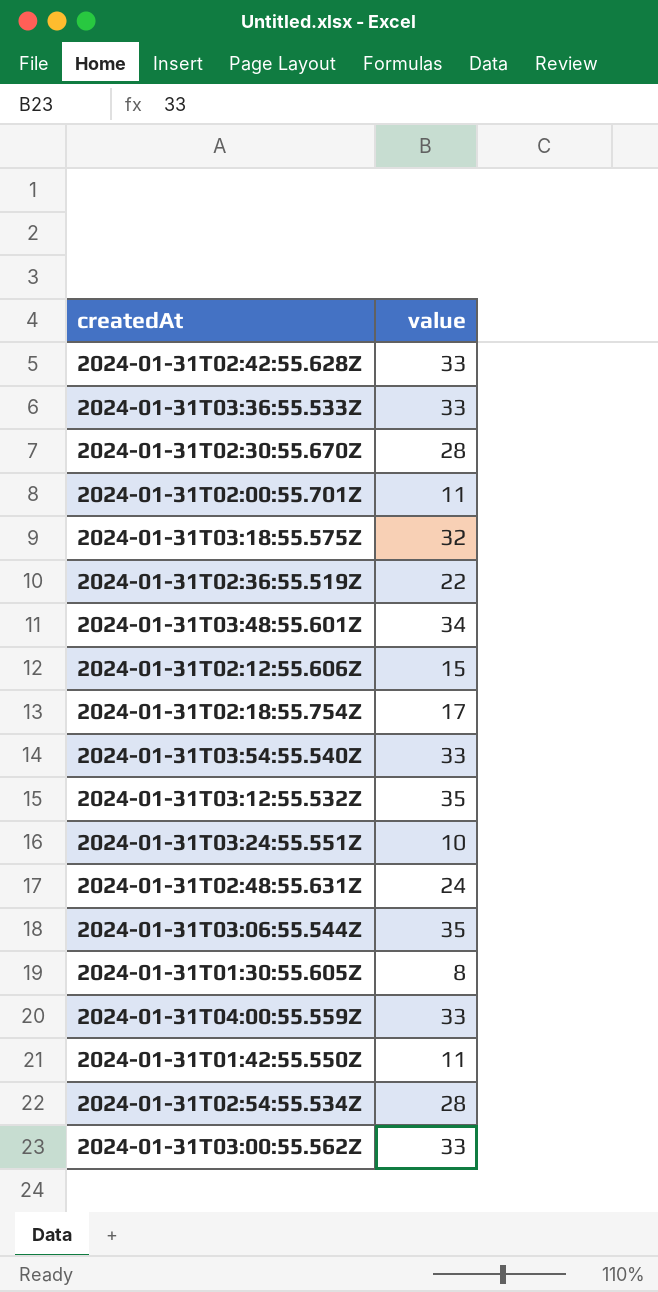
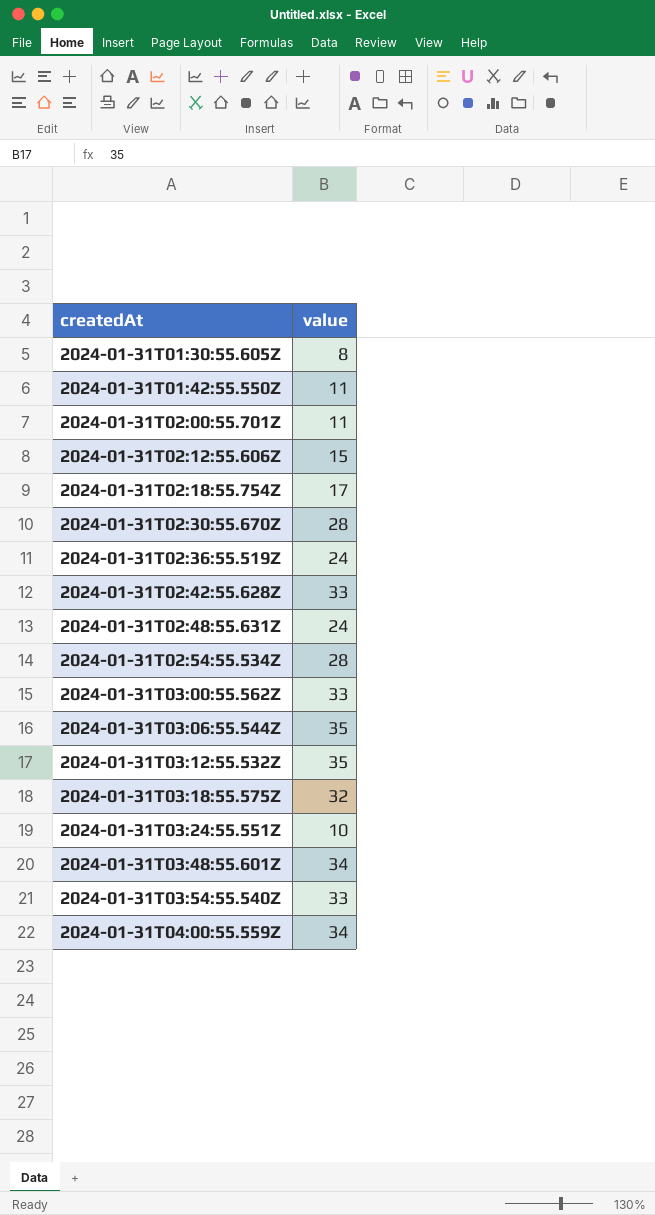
row order: none -> createdAt ascending
row 2024-01-31T03:36:55.533Z: 33 -> none
2024-01-31T02:36:55.519Z | value: 22 -> 24
2024-01-31T04:00:55.559Z | value: 33 -> 34

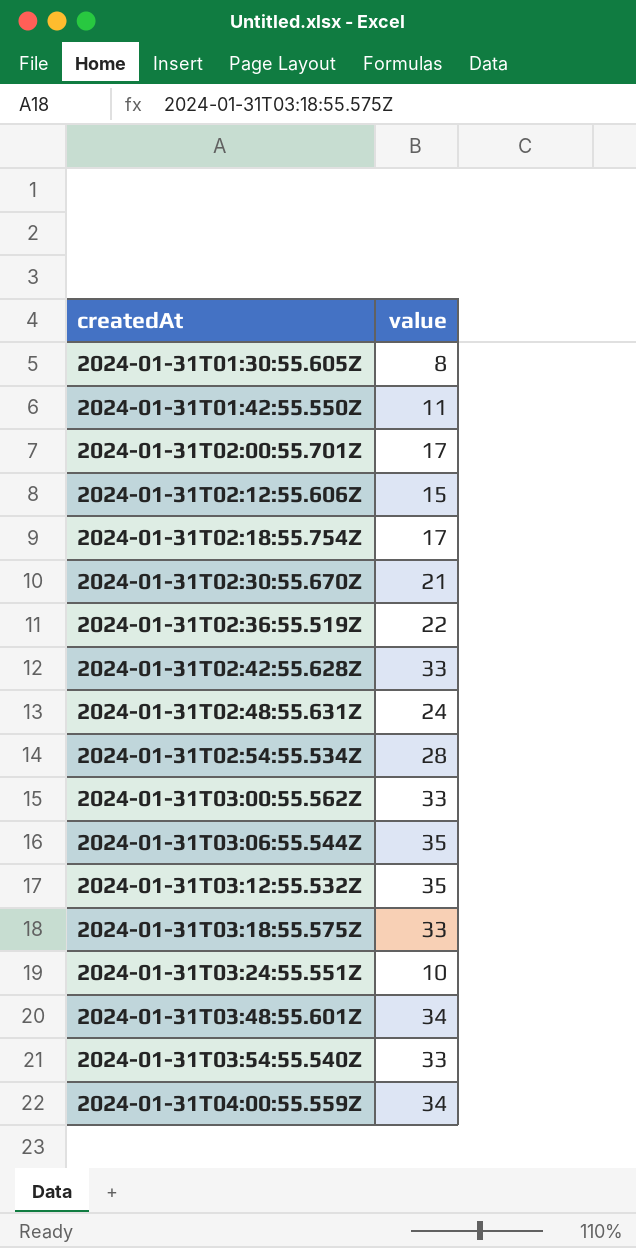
2024-01-31T02:00:55.701Z | value: 11 -> 17
2024-01-31T02:30:55.670Z | value: 28 -> 21
2024-01-31T02:36:55.519Z | value: 24 -> 22
2024-01-31T03:18:55.575Z | value: 32 -> 33

